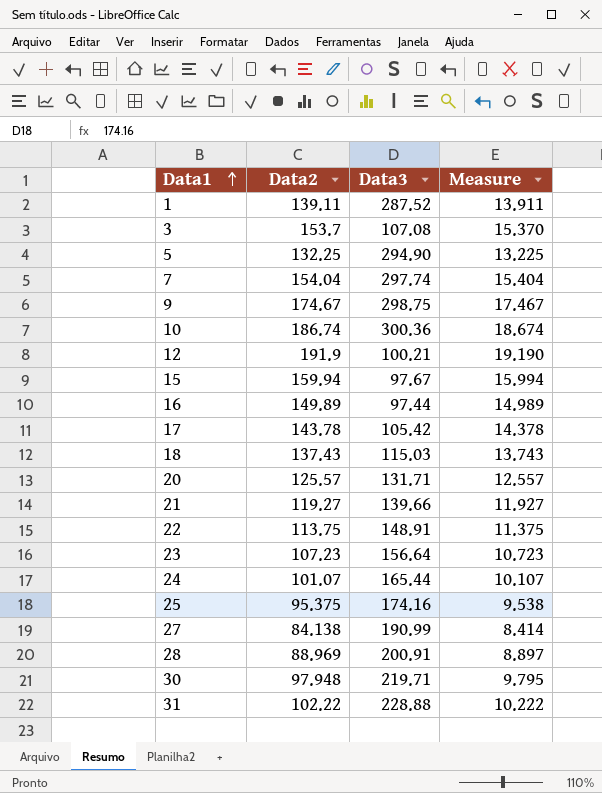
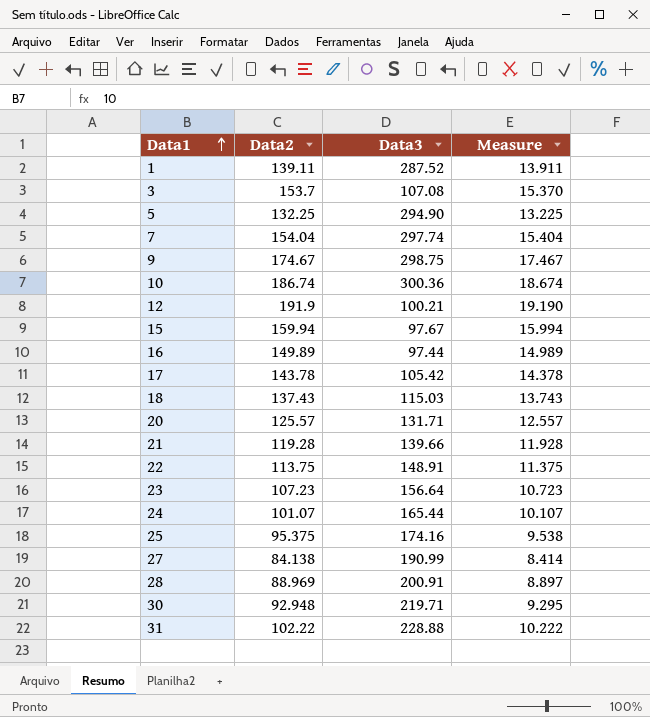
21 | Data2: 119.27 -> 119.28
21 | Measure: 11.927 -> 11.928
30 | Data2: 97.948 -> 92.948
30 | Measure: 9.795 -> 9.295

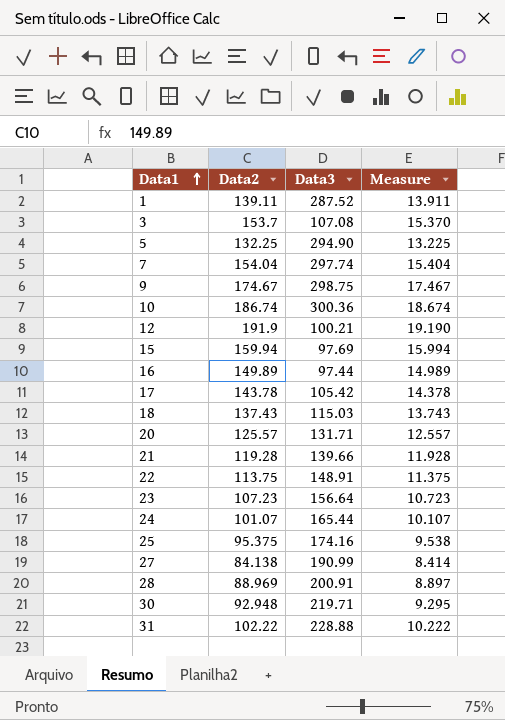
15 | Data3: 97.67 -> 97.69

